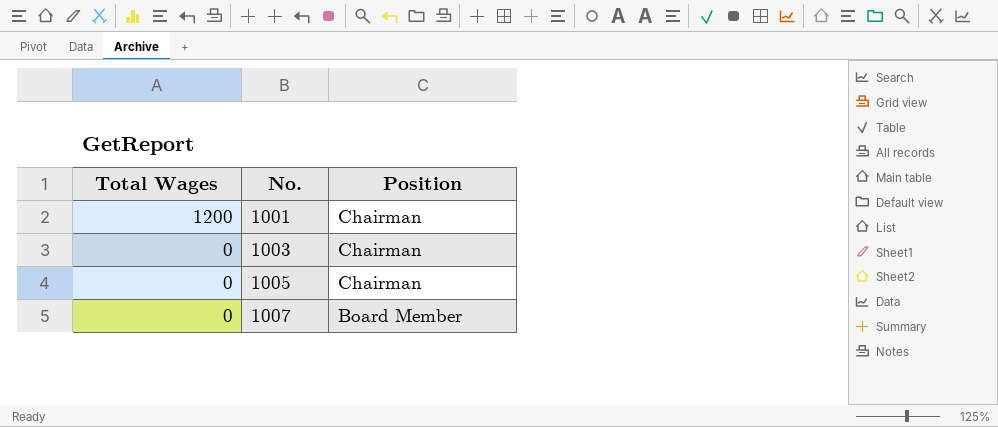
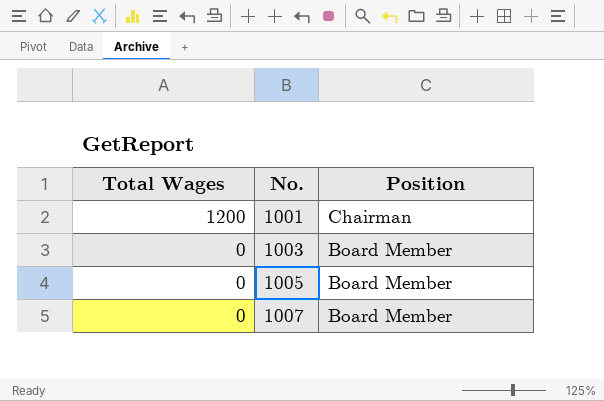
1003 | Position: Chairman -> Board Member
1005 | Position: Chairman -> Board Member

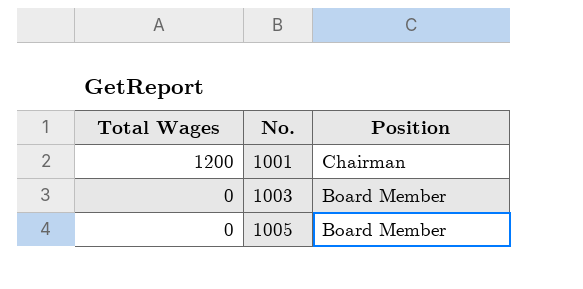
row 1007: 0 | Board Member -> none

